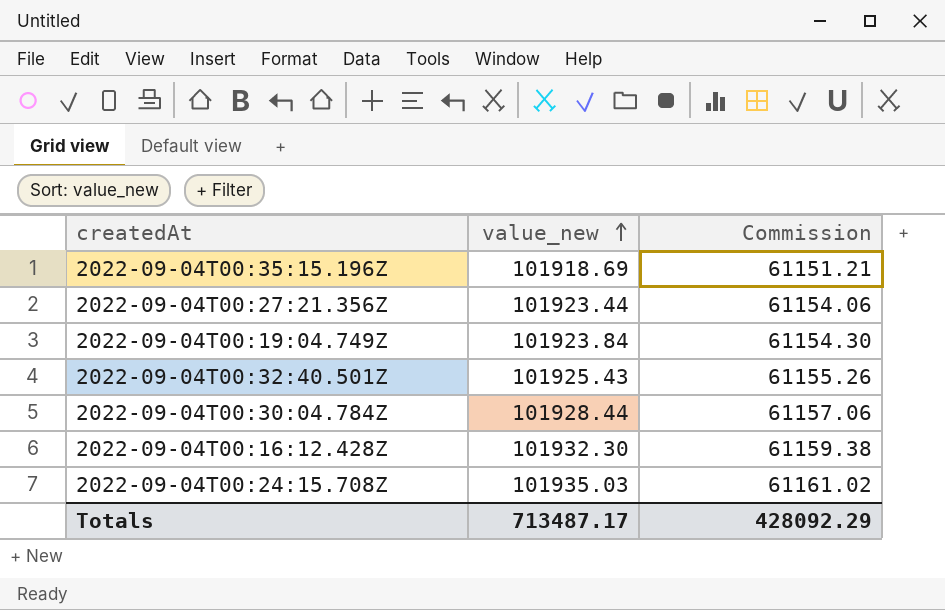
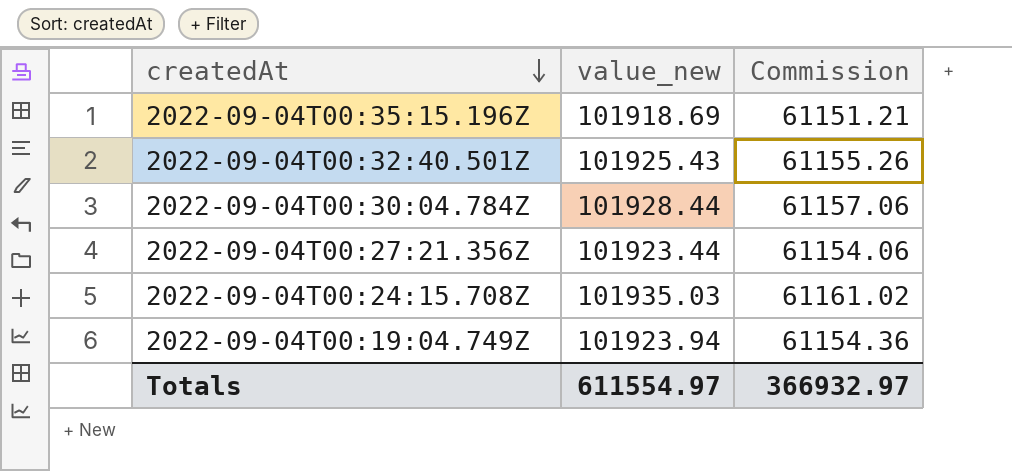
row order: value_new ascending -> createdAt descending
row 2022-09-04T00:16:12.428Z: 101932.30 | 61159.38 -> none
2022-09-04T00:19:04.749Z | value_new: 101923.84 -> 101923.94
2022-09-04T00:19:04.749Z | Commission: 61154.30 -> 61154.36
Totals | value_new: 713487.17 -> 611554.97
Totals | Commission: 428092.29 -> 366932.97

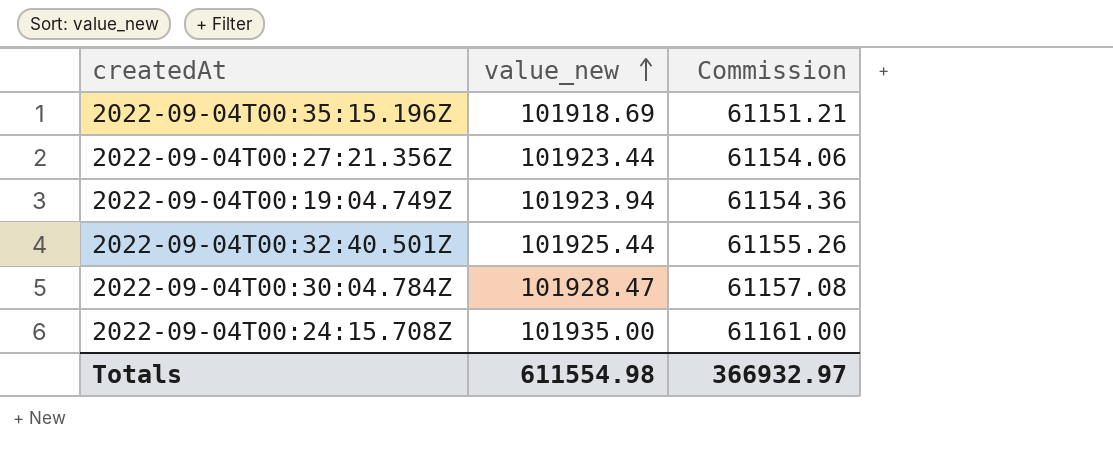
row order: createdAt descending -> value_new ascending
2022-09-04T00:32:40.501Z | value_new: 101925.43 -> 101925.44
2022-09-04T00:30:04.784Z | value_new: 101928.44 -> 101928.47
2022-09-04T00:30:04.784Z | Commission: 61157.06 -> 61157.08
2022-09-04T00:24:15.708Z | value_new: 101935.03 -> 101935.00
2022-09-04T00:24:15.708Z | Commission: 61161.02 -> 61161.00
Totals | value_new: 611554.97 -> 611554.98

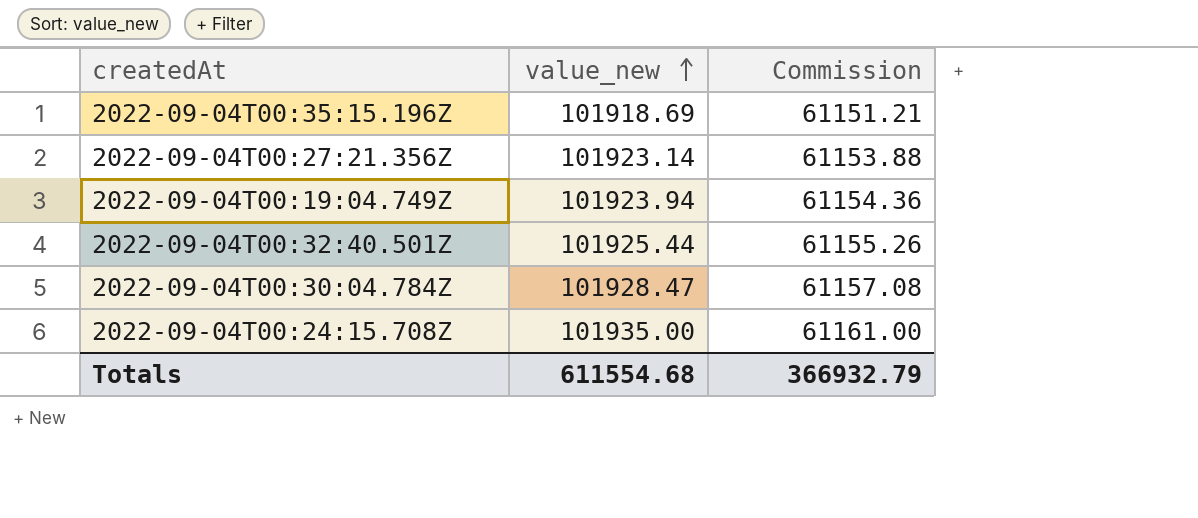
2022-09-04T00:27:21.356Z | value_new: 101923.44 -> 101923.14
2022-09-04T00:27:21.356Z | Commission: 61154.06 -> 61153.88
Totals | value_new: 611554.98 -> 611554.68
Totals | Commission: 366932.97 -> 366932.79

